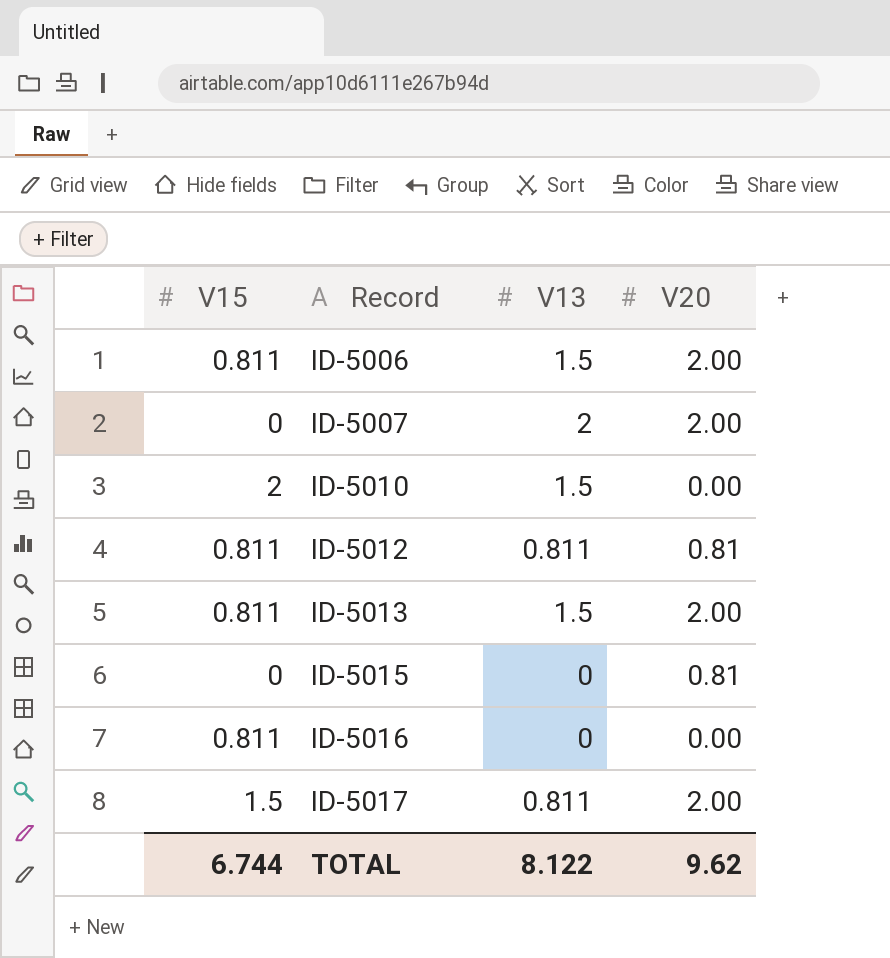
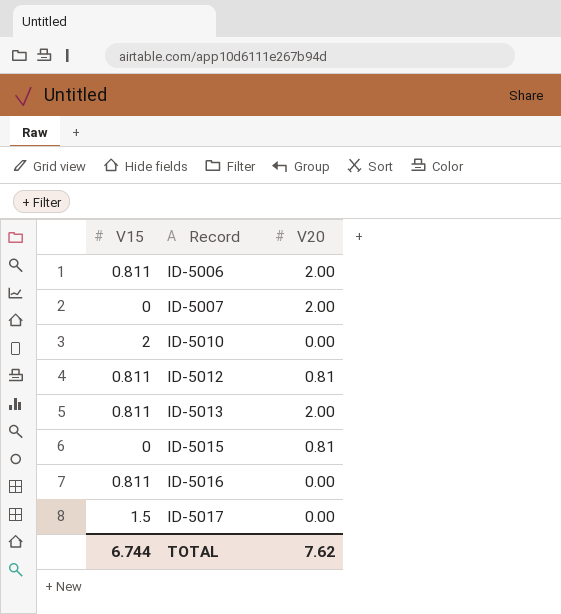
column V13 | position: 3 -> none
ID-5017 | V20: 2.00 -> 0.00
TOTAL | V20: 9.62 -> 7.62

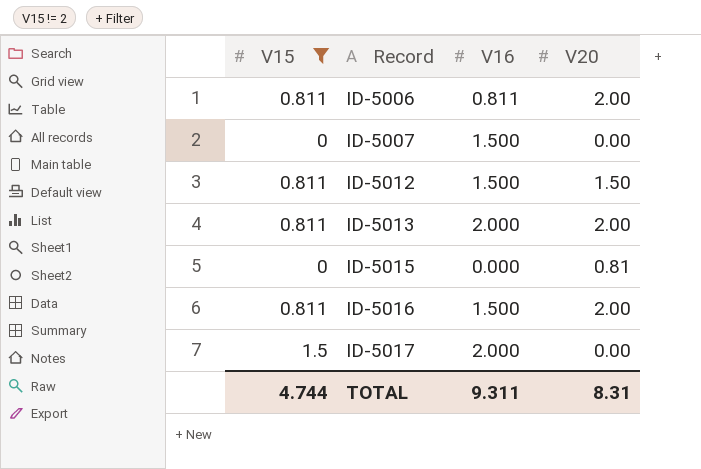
filter: none -> V15 != 2
column V16 | position: none -> 3
ID-5007 | V20: 2.00 -> 0.00
ID-5012 | V20: 0.81 -> 1.50
ID-5016 | V20: 0.00 -> 2.00
TOTAL | V15: 6.744 -> 4.744
TOTAL | V20: 7.62 -> 8.31

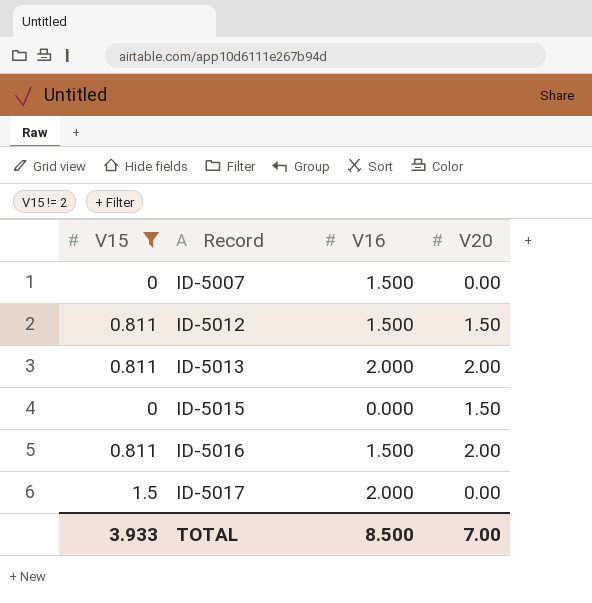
row ID-5006: 0.811 | 0.811 | 2.00 -> none
ID-5015 | V20: 0.81 -> 1.50
TOTAL | V15: 4.744 -> 3.933
TOTAL | V16: 9.311 -> 8.500
TOTAL | V20: 8.31 -> 7.00

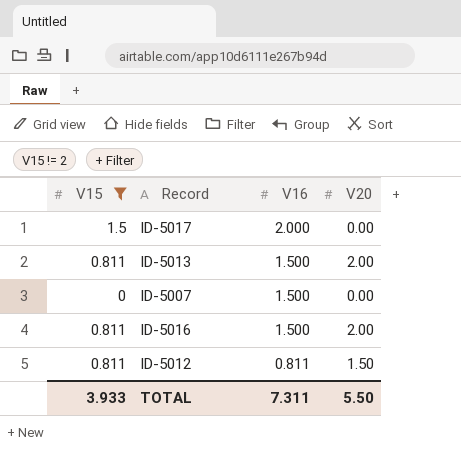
row order: Record ascending -> V16 descending
row ID-5015: 0 | 0.000 | 1.50 -> none
ID-5013 | V16: 2.000 -> 1.500
ID-5012 | V16: 1.500 -> 0.811
TOTAL | V16: 8.500 -> 7.311
TOTAL | V20: 7.00 -> 5.50

